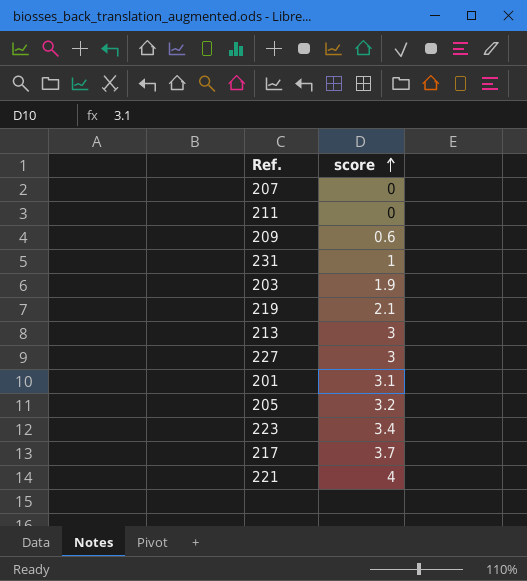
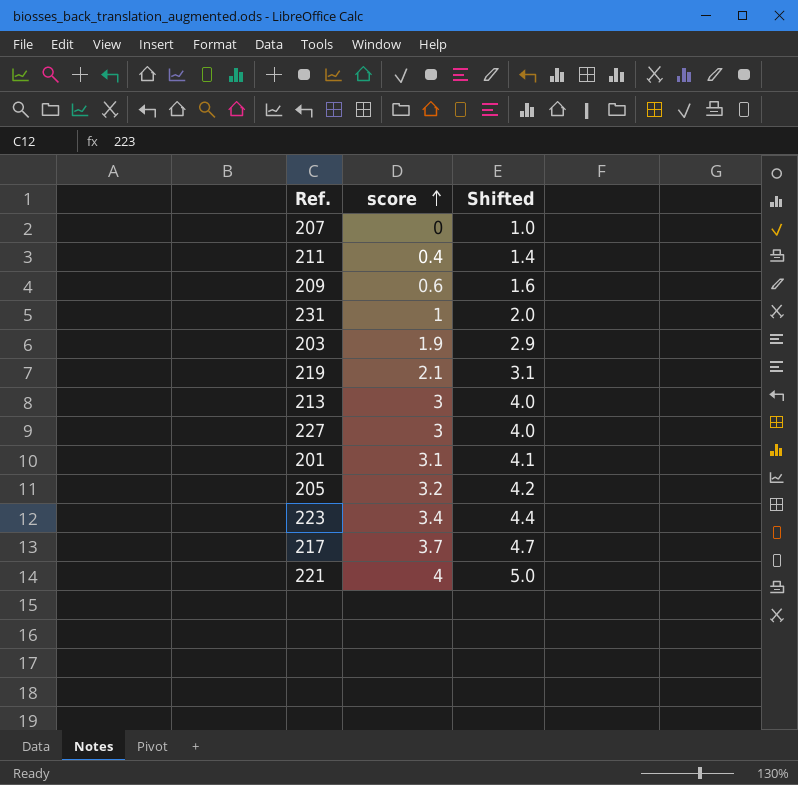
column Shifted | formula: none -> [score] + 1
211 | score: 0 -> 0.4

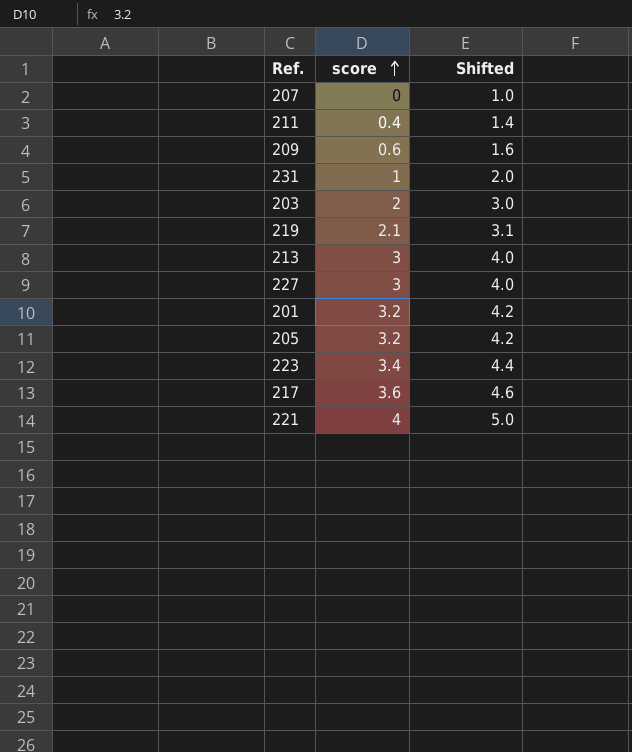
203 | score: 1.9 -> 2
203 | Shifted: 2.9 -> 3.0
201 | score: 3.1 -> 3.2
201 | Shifted: 4.1 -> 4.2
217 | score: 3.7 -> 3.6
217 | Shifted: 4.7 -> 4.6

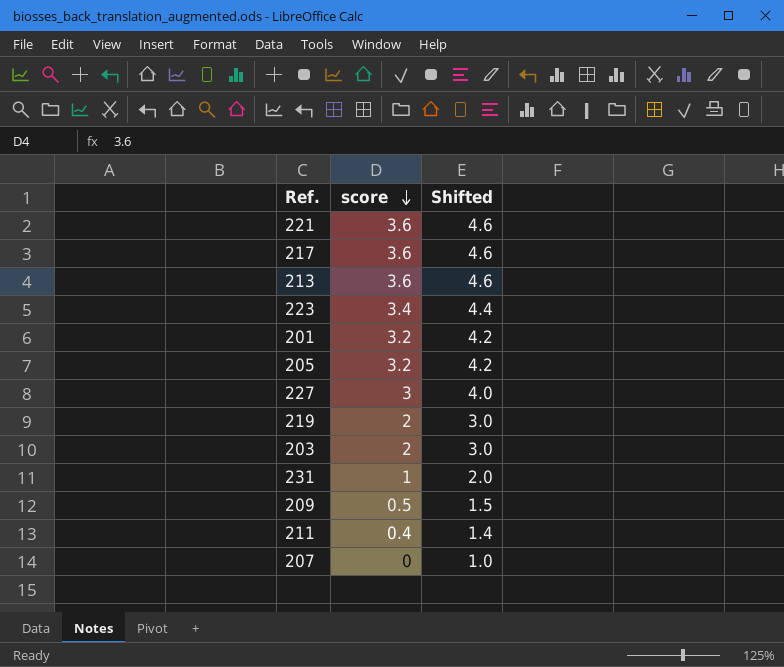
row order: score ascending -> score descending
221 | score: 4 -> 3.6
221 | Shifted: 5.0 -> 4.6
213 | score: 3 -> 3.6
213 | Shifted: 4.0 -> 4.6
219 | score: 2.1 -> 2
219 | Shifted: 3.1 -> 3.0
209 | score: 0.6 -> 0.5
209 | Shifted: 1.6 -> 1.5

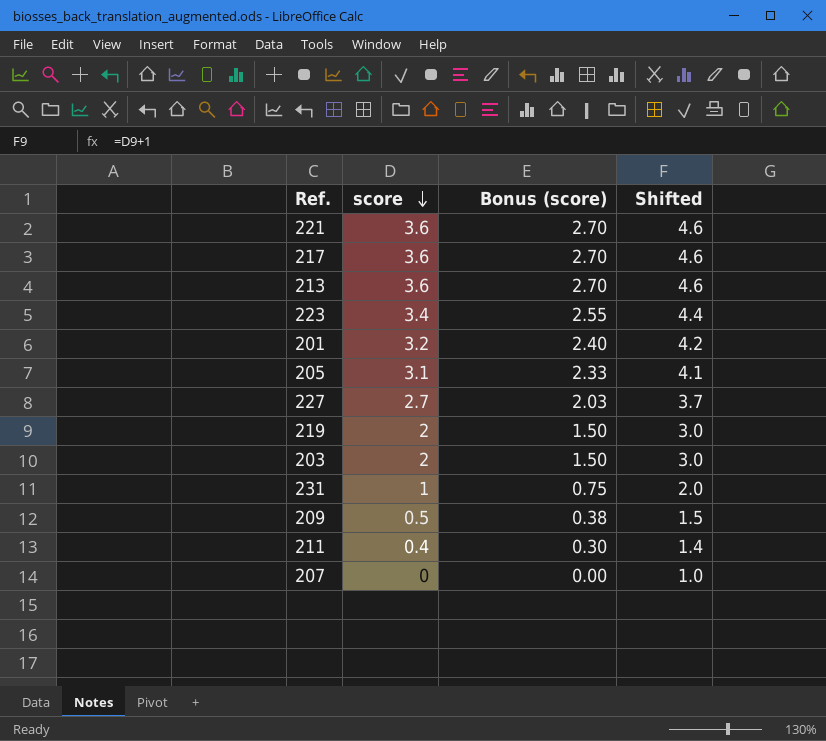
column Bonus (score) | formula: none -> [score] * 0.75
205 | score: 3.2 -> 3.1
205 | Shifted: 4.2 -> 4.1
227 | score: 3 -> 2.7
227 | Shifted: 4.0 -> 3.7

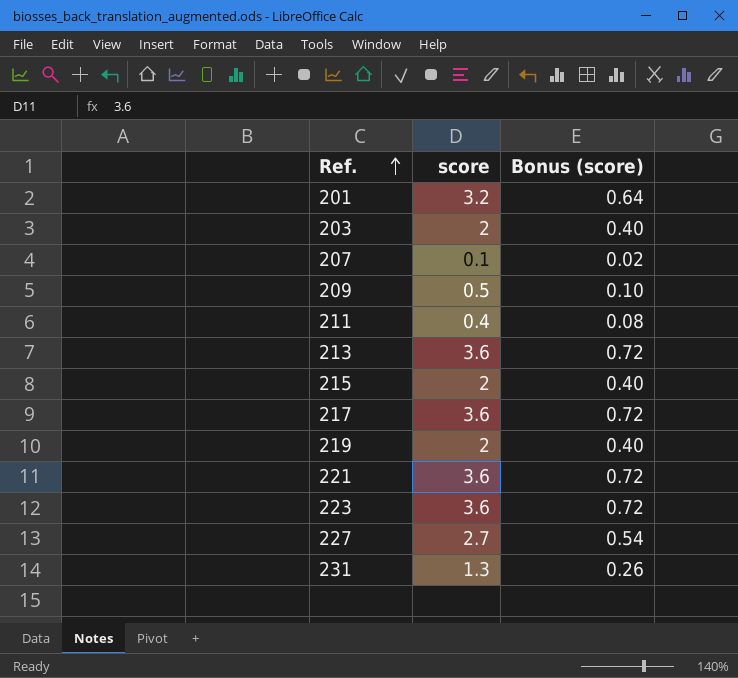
row order: score descending -> Ref. ascending
column Shifted | formula: [score] + 1 -> none
column Bonus (score) | formula: [score] * 0.75 -> [score] * 0.2
row 205: 3.1 | 2.33 | 4.1 -> none
207 | score: 0 -> 0.1
row 215: none -> 2 | 0.40
223 | score: 3.4 -> 3.6
231 | score: 1 -> 1.3

